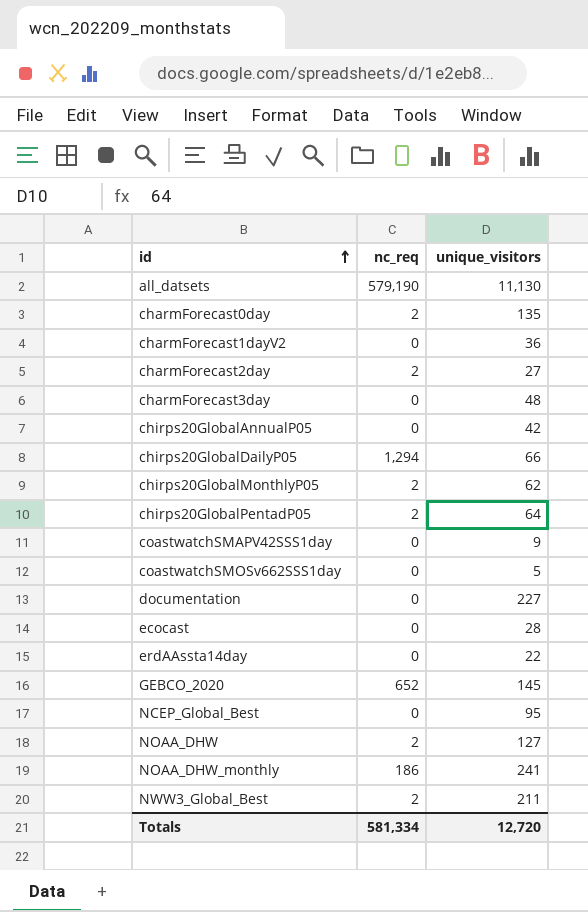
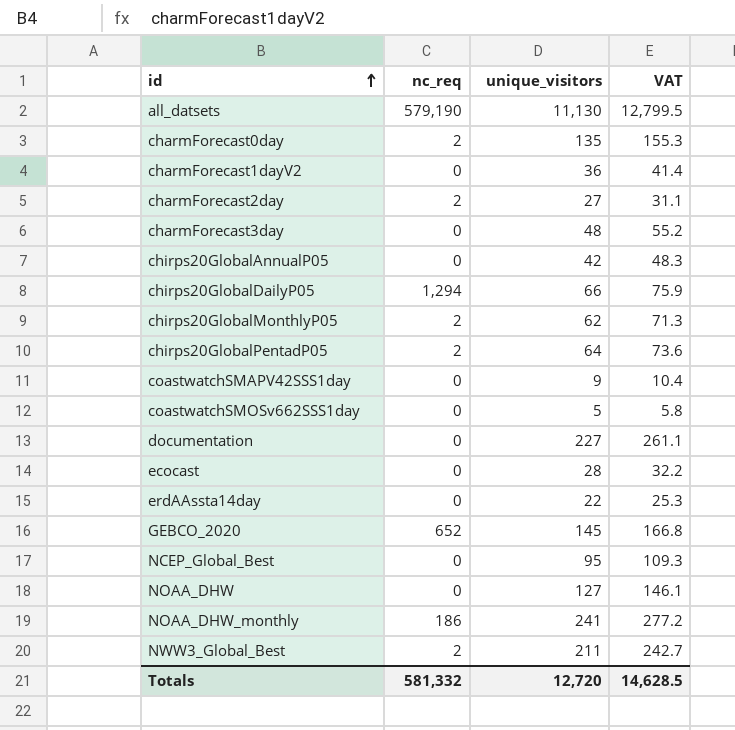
column VAT | formula: none -> [unique_visitors] * 1.15
NOAA_DHW | nc_req: 2 -> 0
Totals | nc_req: 581,334 -> 581,332

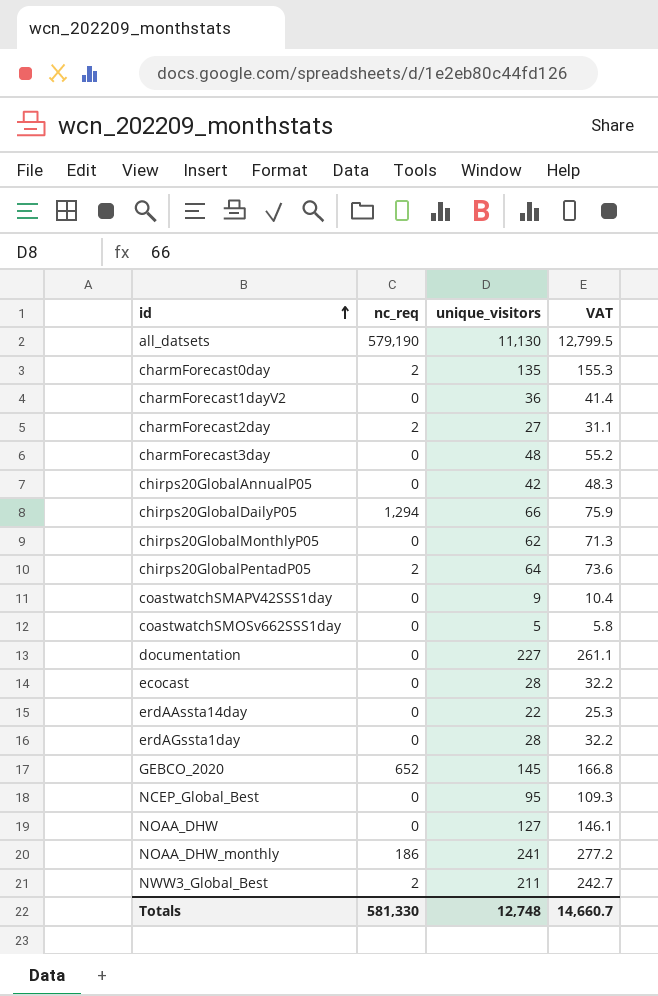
chirps20GlobalMonthlyP05 | nc_req: 2 -> 0
row erdAGssta1day: none -> 0 | 28 | 32.2
Totals | nc_req: 581,332 -> 581,330
Totals | unique_visitors: 12,720 -> 12,748
Totals | VAT: 14,628.5 -> 14,660.7

